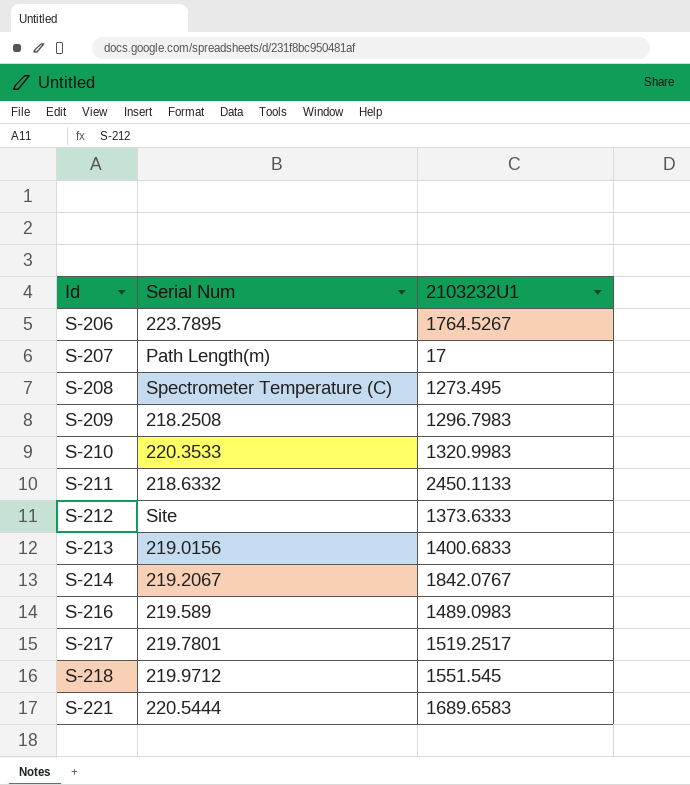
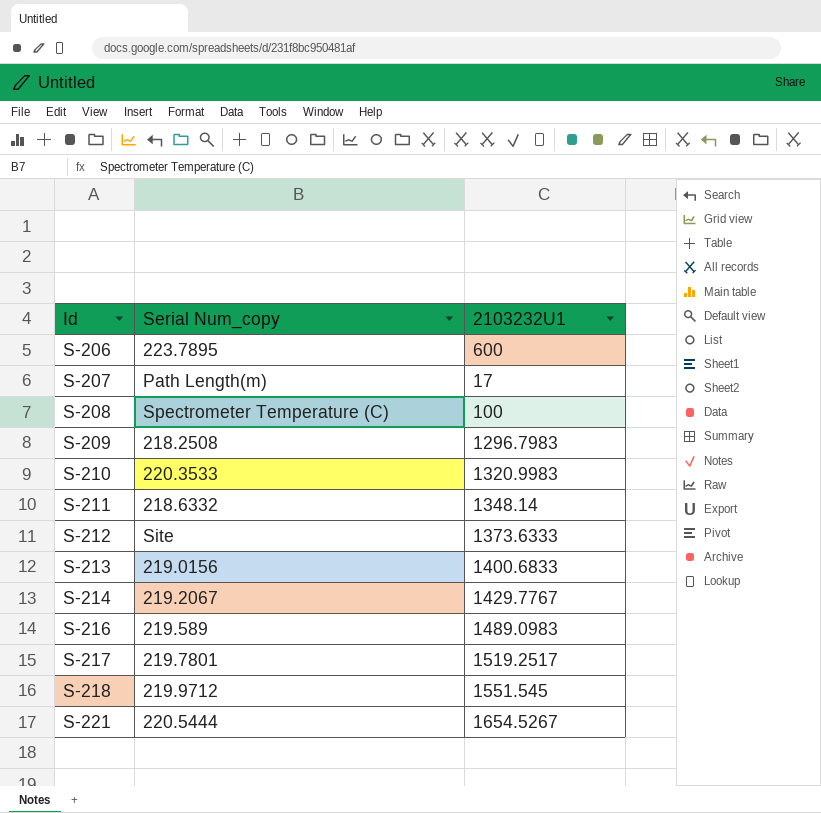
column name: Serial Num -> Serial Num_copy
S-206 | 2103232U1: 1764.5267 -> 600
S-208 | 2103232U1: 1273.495 -> 100
S-211 | 2103232U1: 2450.1133 -> 1348.14
S-214 | 2103232U1: 1842.0767 -> 1429.7767
S-221 | 2103232U1: 1689.6583 -> 1654.5267

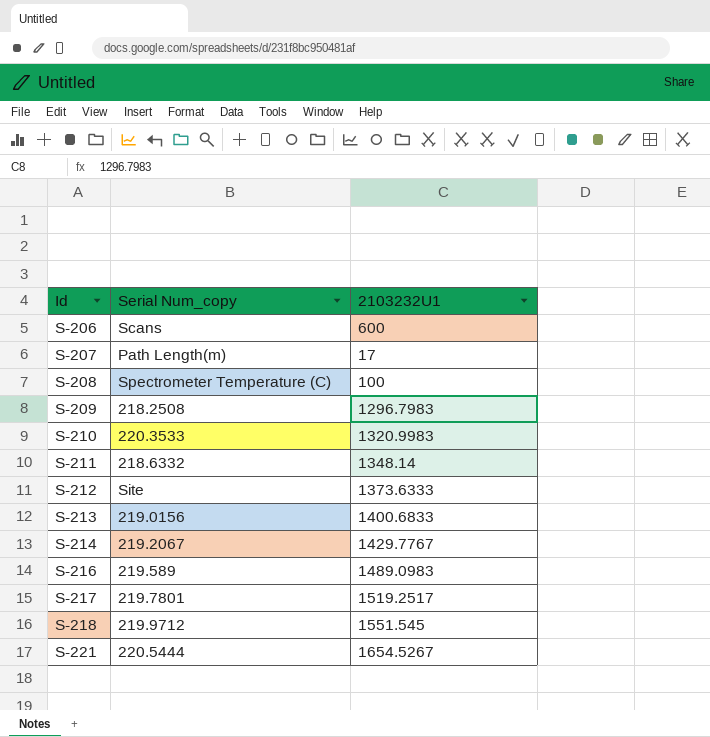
S-206 | Serial Num_copy: 223.7895 -> Scans

